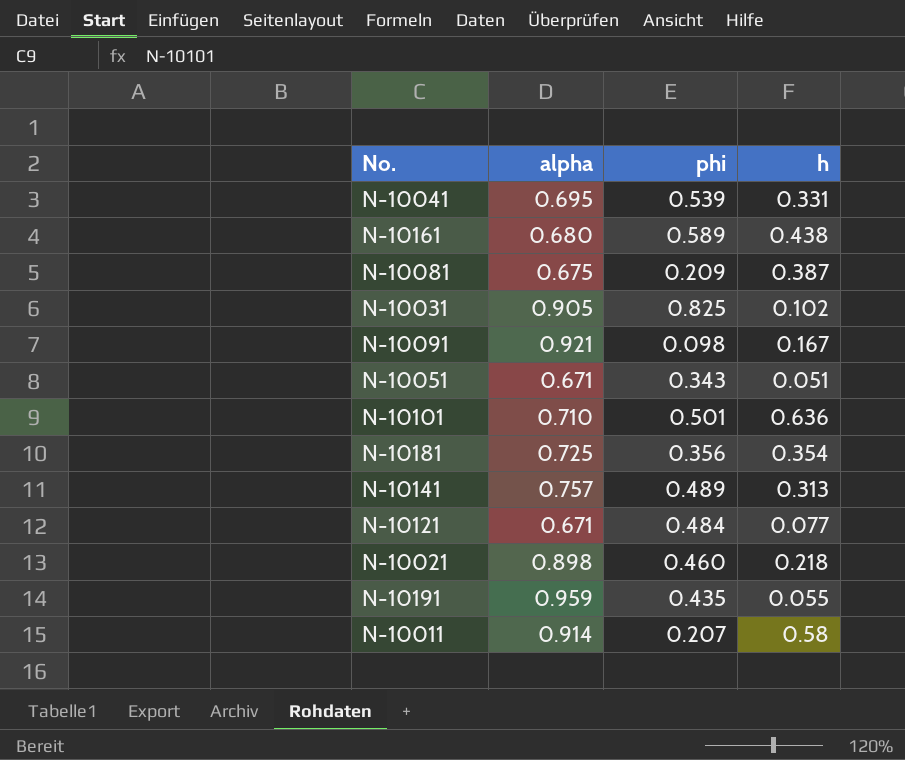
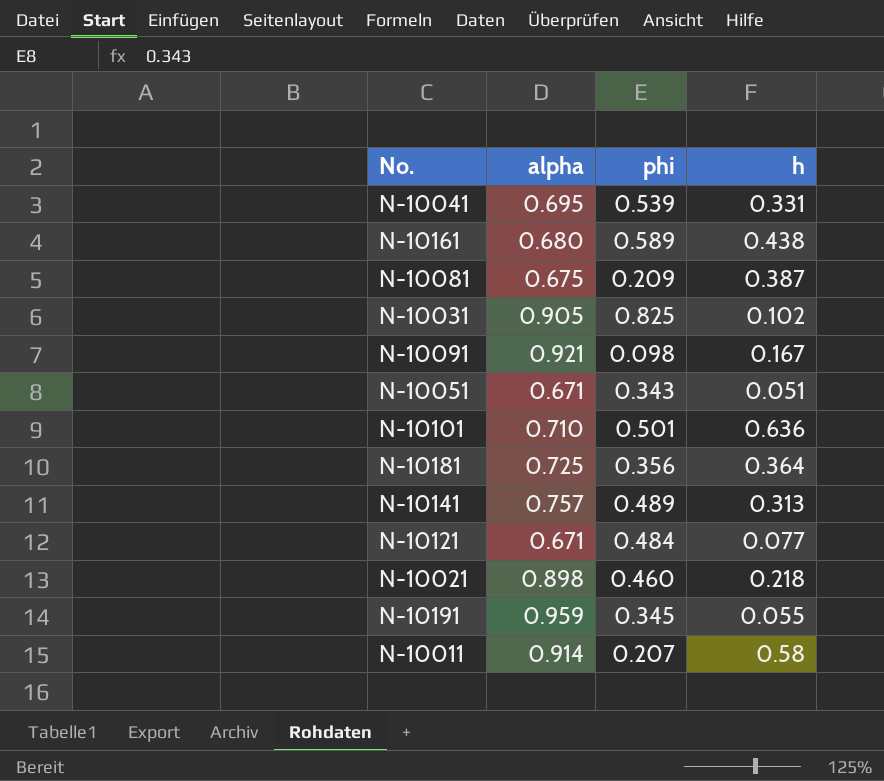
N-10181 | h: 0.354 -> 0.364
N-10191 | phi: 0.435 -> 0.345

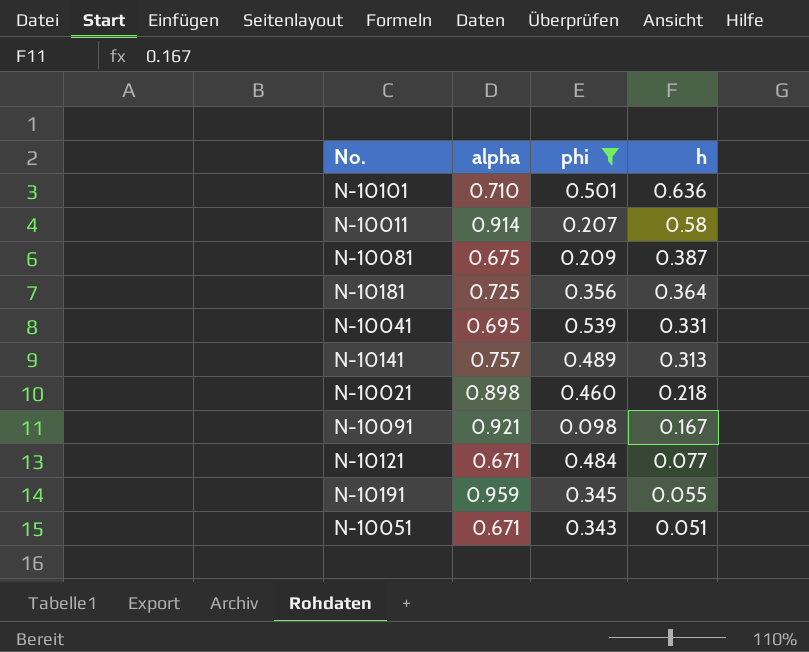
filter: none -> phi <= 0.539
row order: none -> h descending

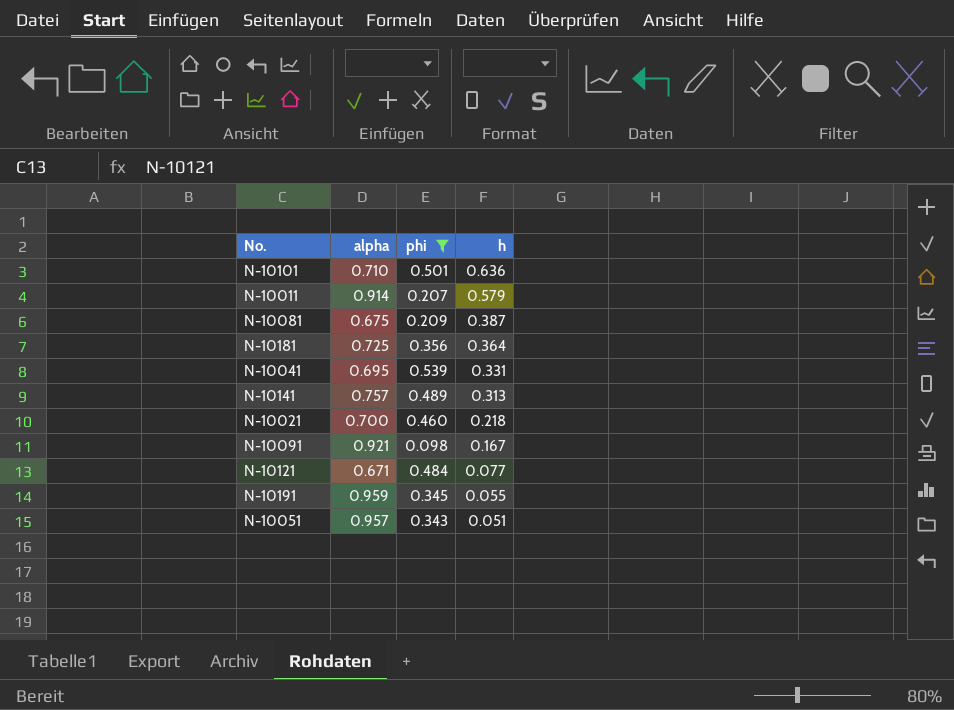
N-10011 | h: 0.58 -> 0.579
N-10021 | alpha: 0.898 -> 0.700
N-10051 | alpha: 0.671 -> 0.957

